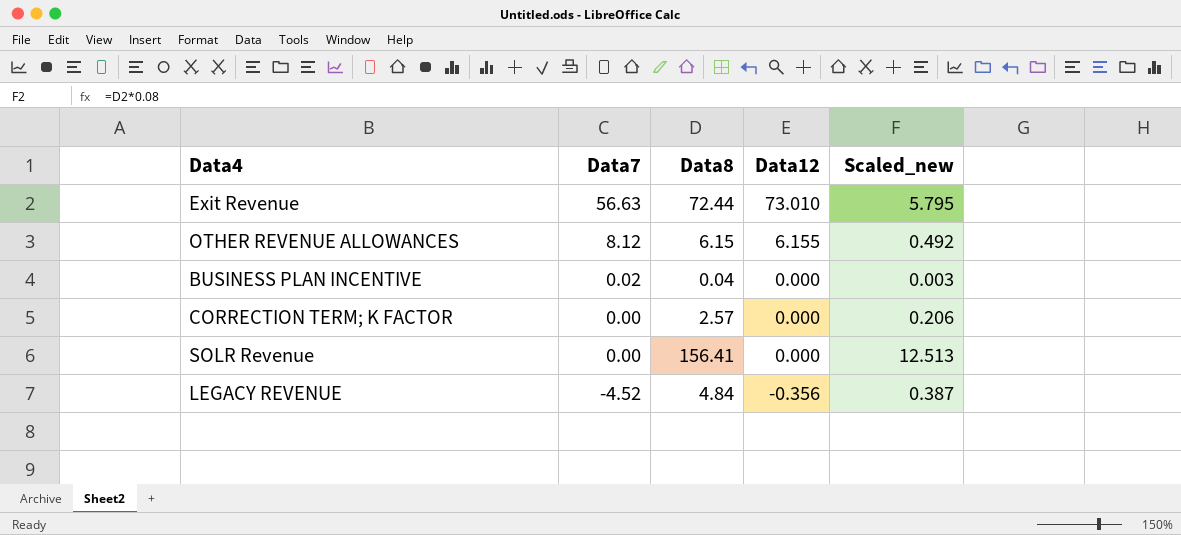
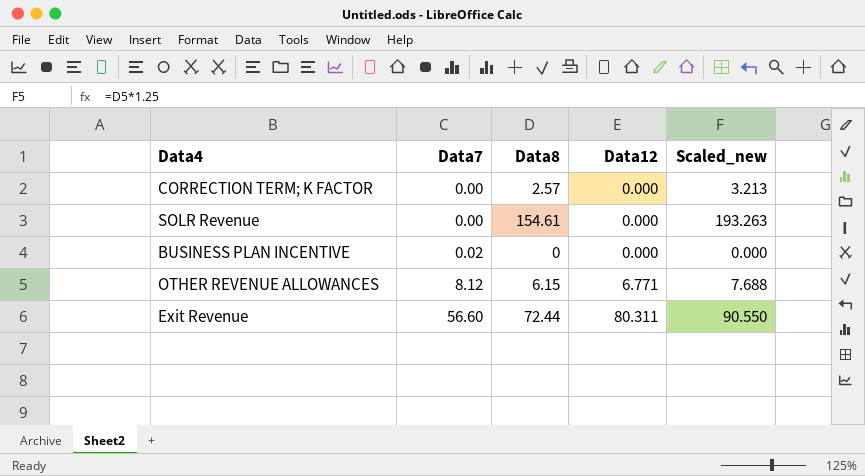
row order: Data7 descending -> Data7 ascending
column Scaled_new | formula: [Data8] * 0.08 -> [Data8] * 1.25
row LEGACY REVENUE: -4.52 | 4.84 | -0.356 | 0.387 -> none
SOLR Revenue | Data8: 156.41 -> 154.61
BUSINESS PLAN INCENTIVE | Data8: 0.04 -> 0
OTHER REVENUE ALLOWANCES | Data12: 6.155 -> 6.771
Exit Revenue | Data7: 56.63 -> 56.60
Exit Revenue | Data12: 73.010 -> 80.311

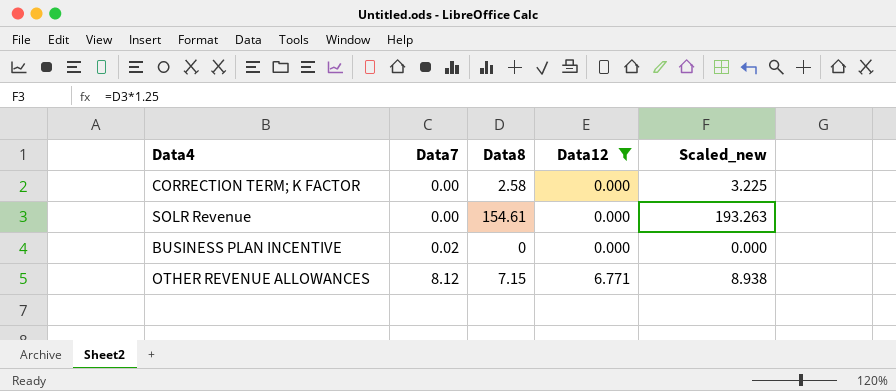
filter: none -> Data12 != 80.311
CORRECTION TERM; K FACTOR | Data8: 2.57 -> 2.58
CORRECTION TERM; K FACTOR | Scaled_new: 3.213 -> 3.225
OTHER REVENUE ALLOWANCES | Data8: 6.15 -> 7.15
OTHER REVENUE ALLOWANCES | Scaled_new: 7.688 -> 8.938

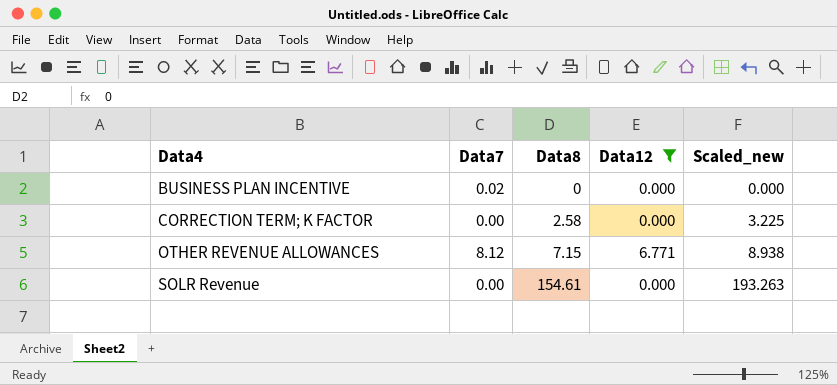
row order: Data7 ascending -> Data4 ascending

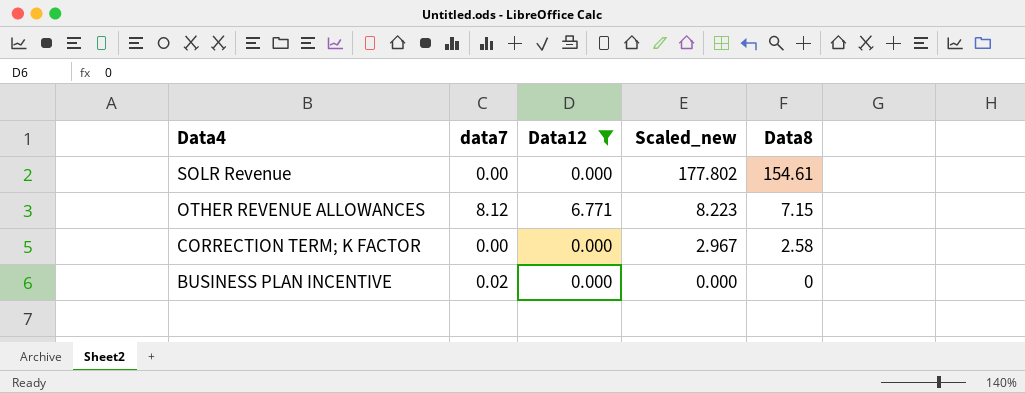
row order: Data4 ascending -> Data4 descending
column name: Data7 -> data7
column Scaled_new | formula: [Data8] * 1.25 -> [Data8] * 1.15
column Data8 | position: 3 -> 5

